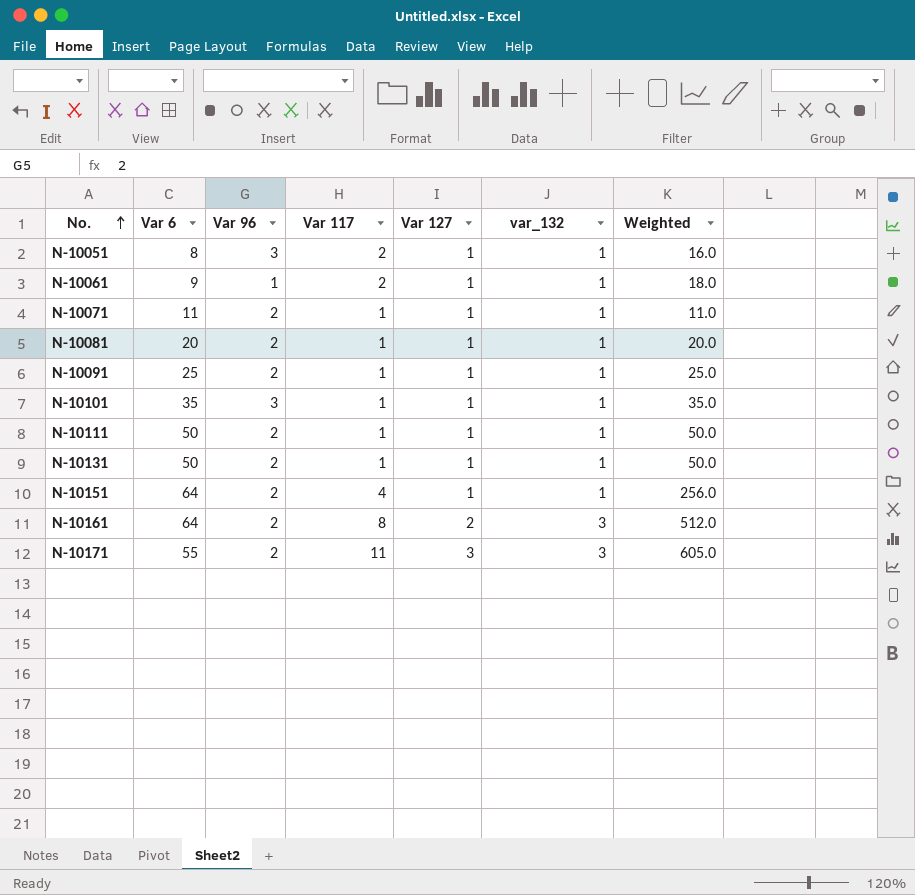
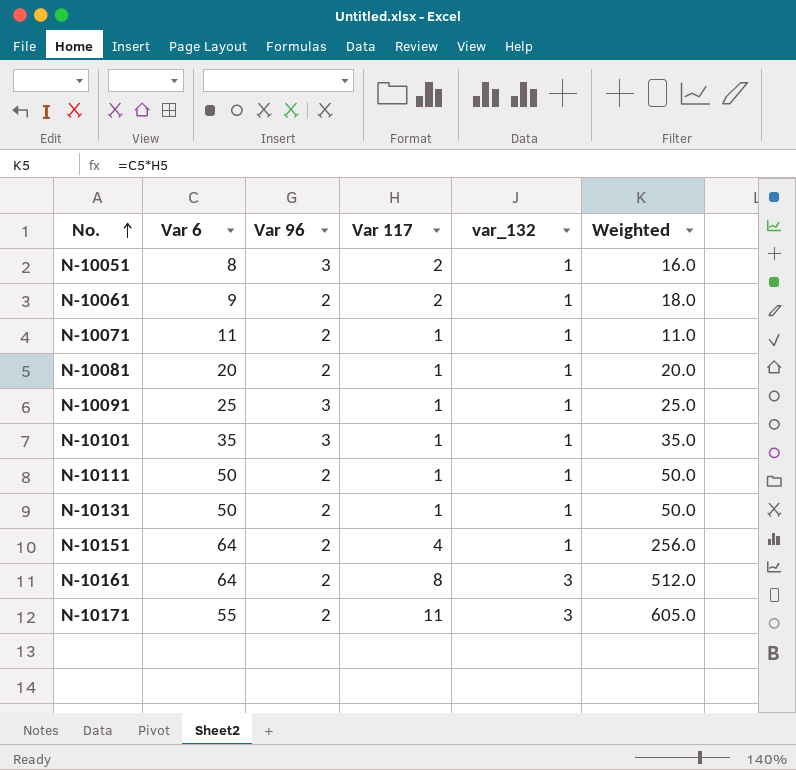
column Var 127 | position: 5 -> none
N-10061 | Var 96: 1 -> 2
N-10091 | Var 96: 2 -> 3

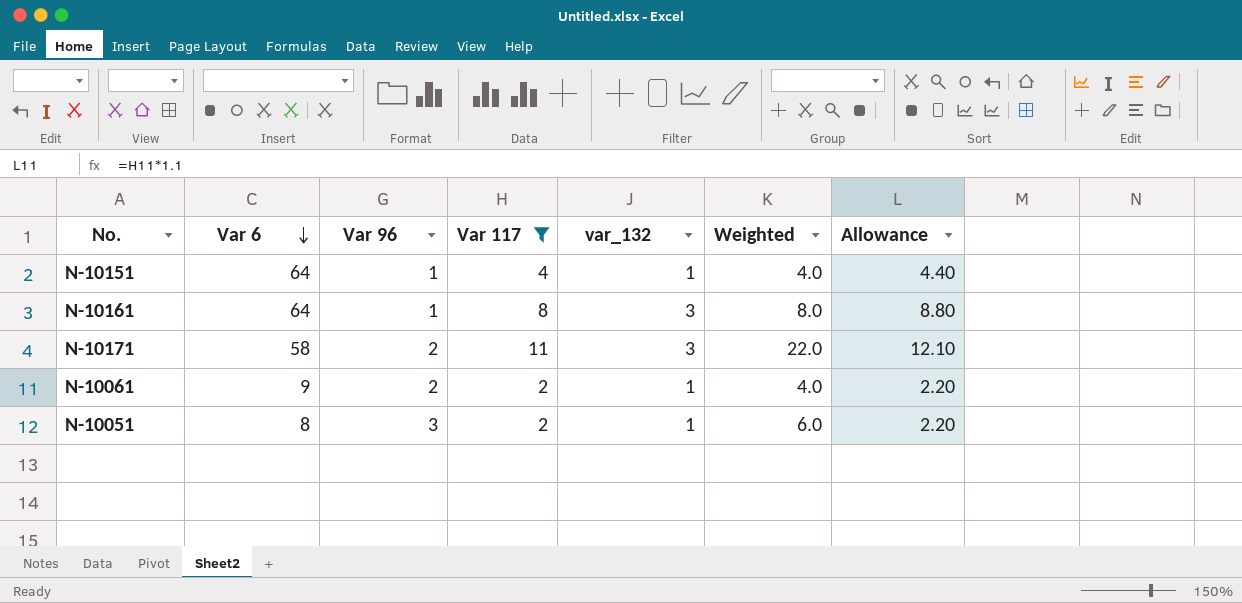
filter: none -> Var 117 != 1
row order: No. ascending -> Var 6 descending
column Weighted | formula: [Var 6] * [Var 117] -> [Var 96] * [Var 117]
column Allowance | formula: none -> [Var 117] * 1.1
N-10151 | Var 96: 2 -> 1
N-10161 | Var 96: 2 -> 1
N-10171 | Var 6: 55 -> 58

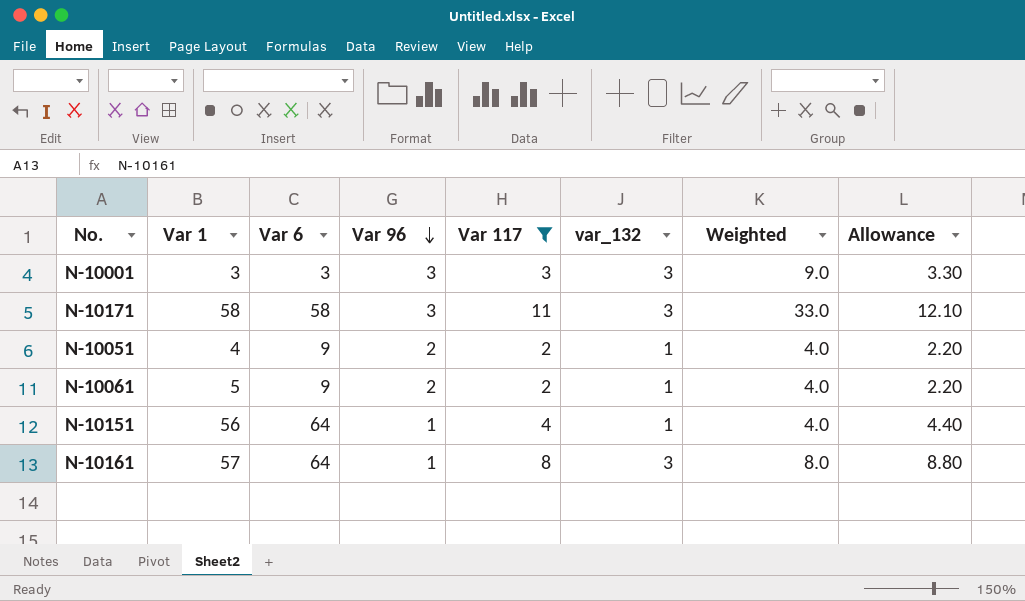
row order: Var 6 descending -> Var 96 descending
column Var 1 | position: none -> 2
row N-10001: none -> 3 | 3 | 3 | 3 | 3 | 9.0 | 3.30
N-10171 | Var 96: 2 -> 3
N-10171 | Weighted: 22.0 -> 33.0
N-10051 | Var 6: 8 -> 9
N-10051 | Var 96: 3 -> 2
N-10051 | Weighted: 6.0 -> 4.0

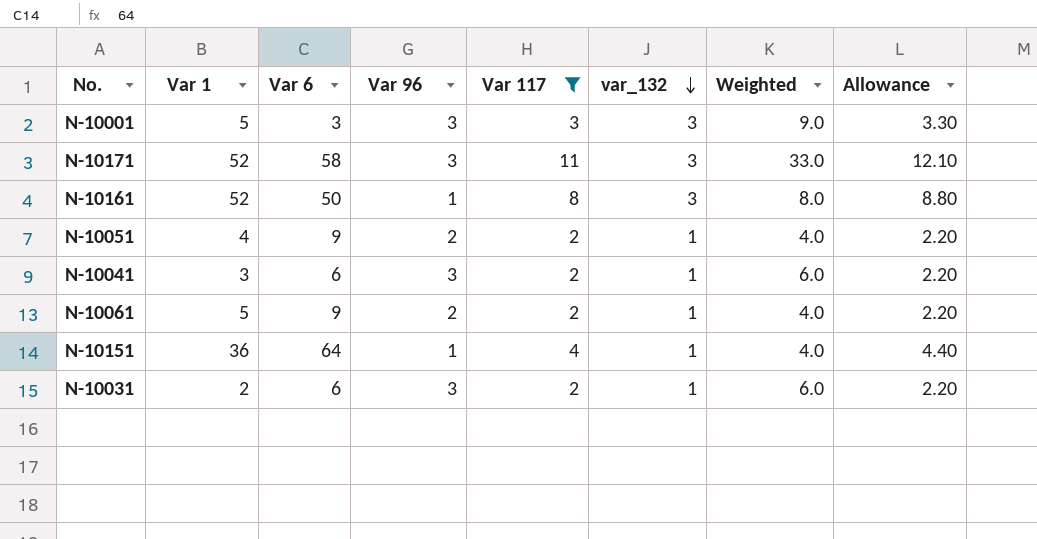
row order: Var 96 descending -> var_132 descending
N-10001 | Var 1: 3 -> 5
N-10171 | Var 1: 58 -> 52
N-10161 | Var 1: 57 -> 52
N-10161 | Var 6: 64 -> 50
row N-10041: none -> 3 | 6 | 3 | 2 | 1 | 6.0 | 2.20
N-10151 | Var 1: 56 -> 36
row N-10031: none -> 2 | 6 | 3 | 2 | 1 | 6.0 | 2.20

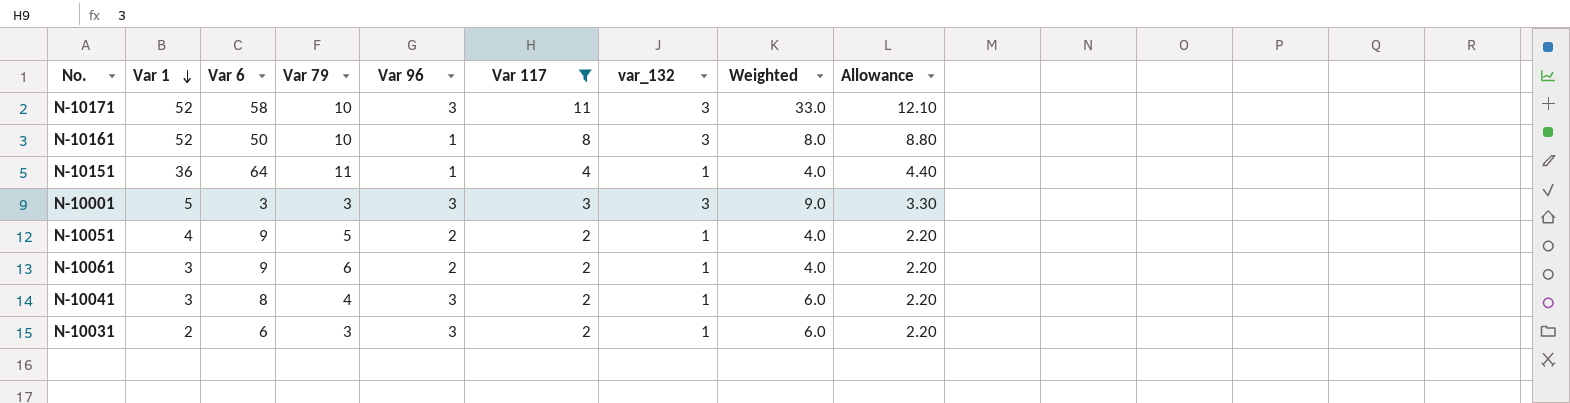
row order: var_132 descending -> Var 1 descending
column Var 79 | position: none -> 4
N-10061 | Var 1: 5 -> 3
N-10041 | Var 6: 6 -> 8

